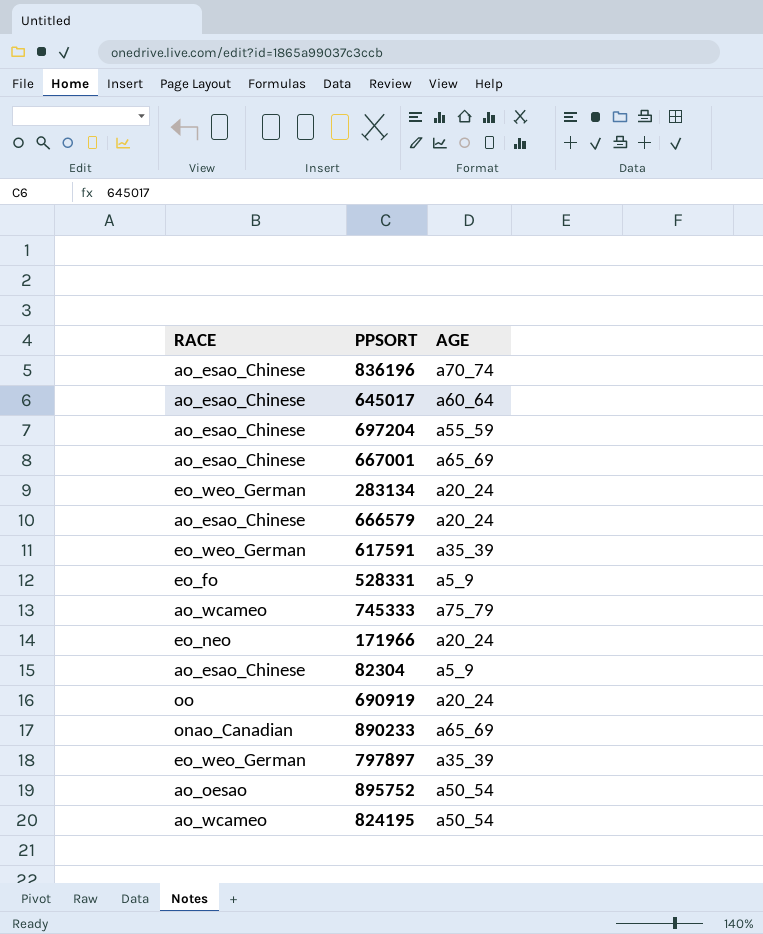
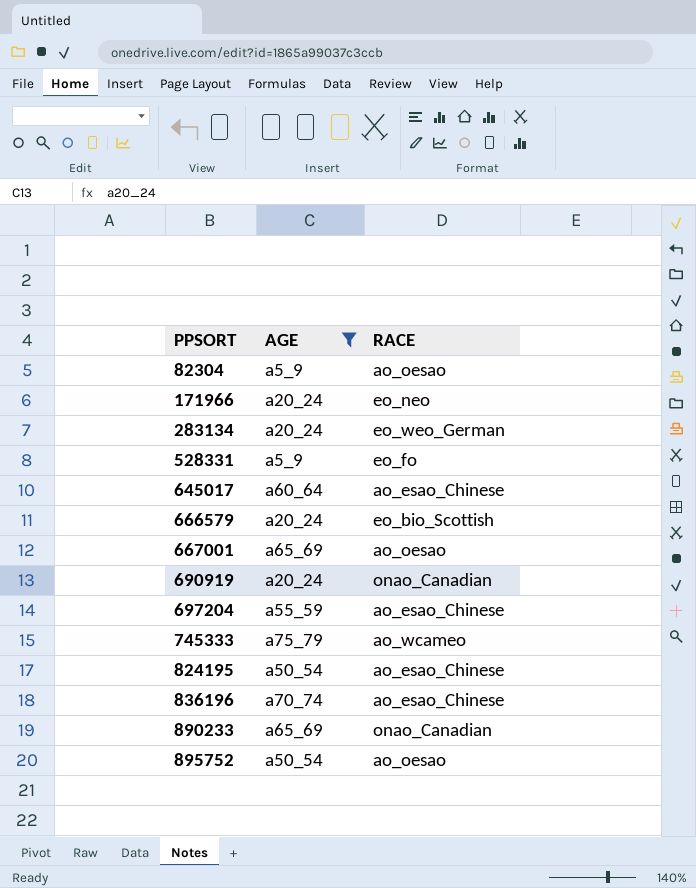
filter: none -> AGE != a35_39
row order: none -> PPSORT ascending
column RACE | position: 1 -> 3
82304 | RACE: ao_esao_Chinese -> ao_oesao
666579 | RACE: ao_esao_Chinese -> eo_bio_Scottish
667001 | RACE: ao_esao_Chinese -> ao_oesao
690919 | RACE: oo -> onao_Canadian
824195 | RACE: ao_wcameo -> ao_esao_Chinese

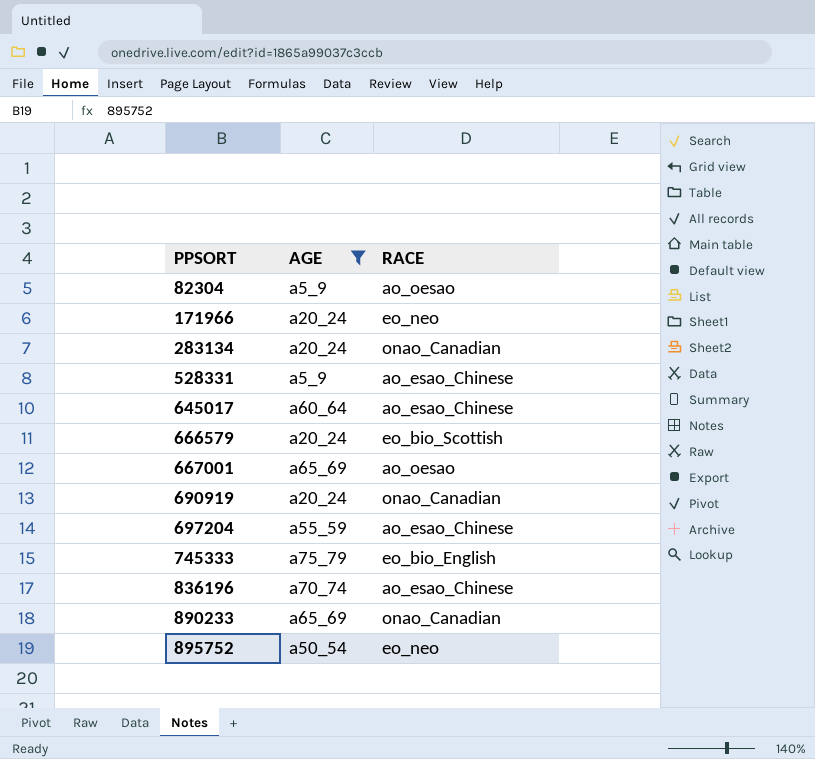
row 824195: a50_54 | ao_esao_Chinese -> none
283134 | RACE: eo_weo_German -> onao_Canadian
528331 | RACE: eo_fo -> ao_esao_Chinese
745333 | RACE: ao_wcameo -> eo_bio_English
895752 | RACE: ao_oesao -> eo_neo

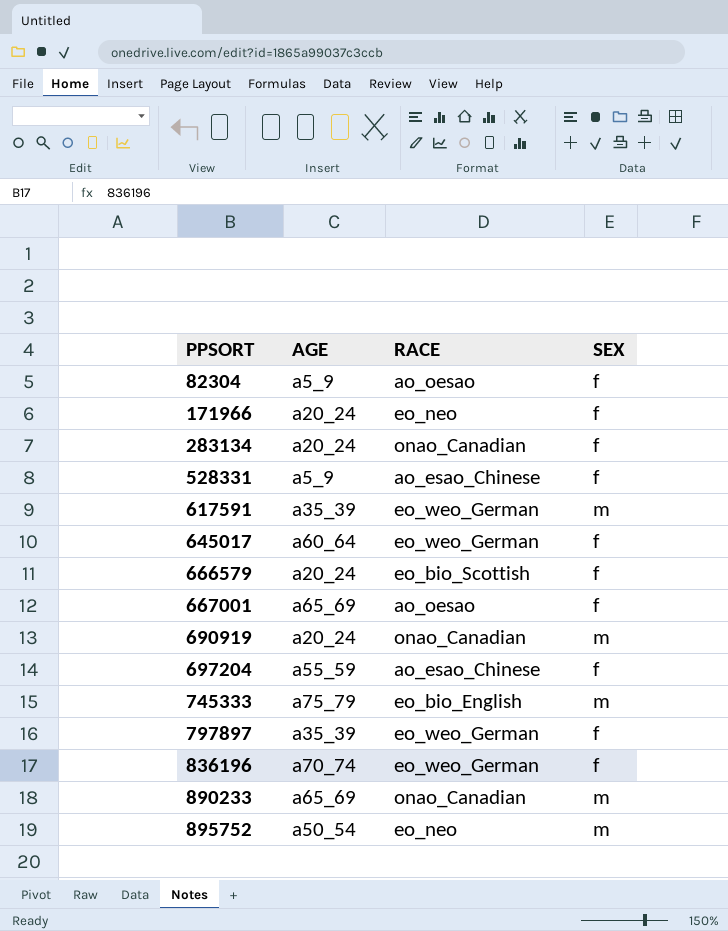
filter: AGE != a35_39 -> none
column SEX | position: none -> 4
645017 | RACE: ao_esao_Chinese -> eo_weo_German
836196 | RACE: ao_esao_Chinese -> eo_weo_German

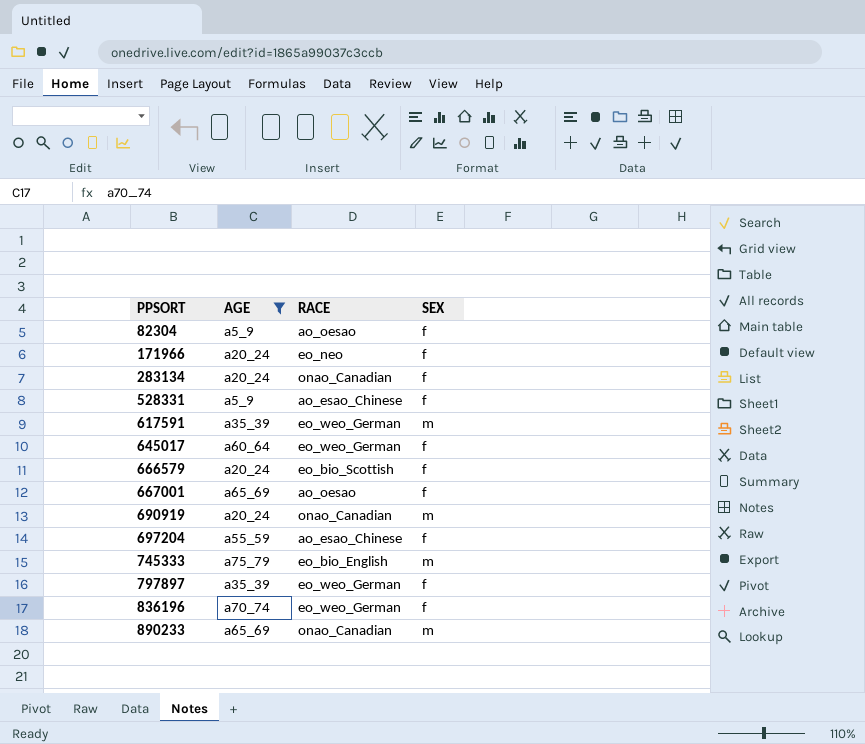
filter: none -> AGE != a50_54

